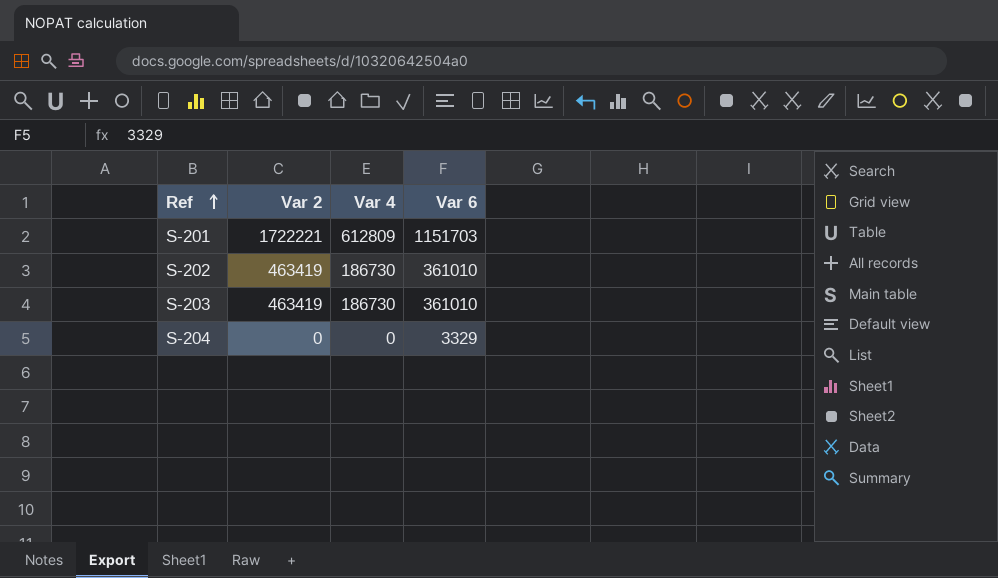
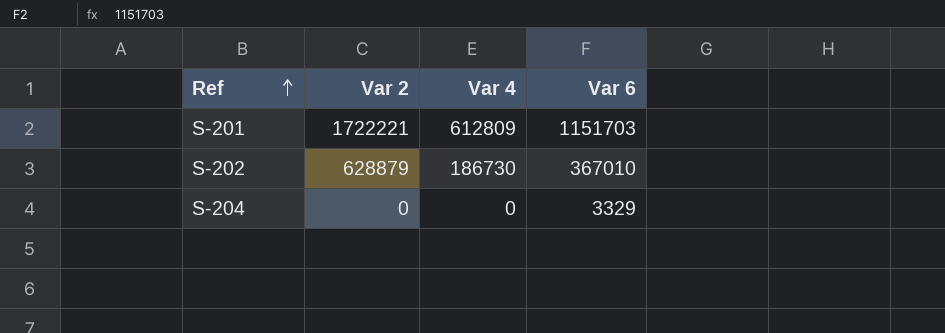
row S-203: 463419 | 186730 | 361010 -> none
S-202 | Var 2: 463419 -> 628879
S-202 | Var 6: 361010 -> 367010

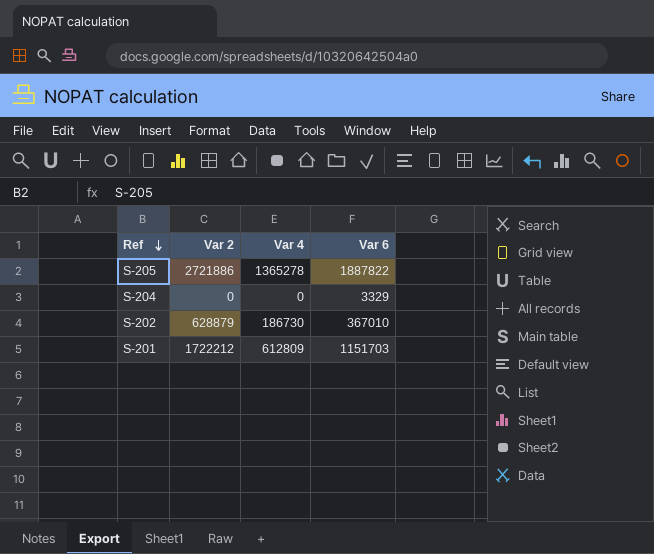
row order: Ref ascending -> Ref descending
row S-205: none -> 2721886 | 1365278 | 1887822
S-201 | Var 2: 1722221 -> 1722212

